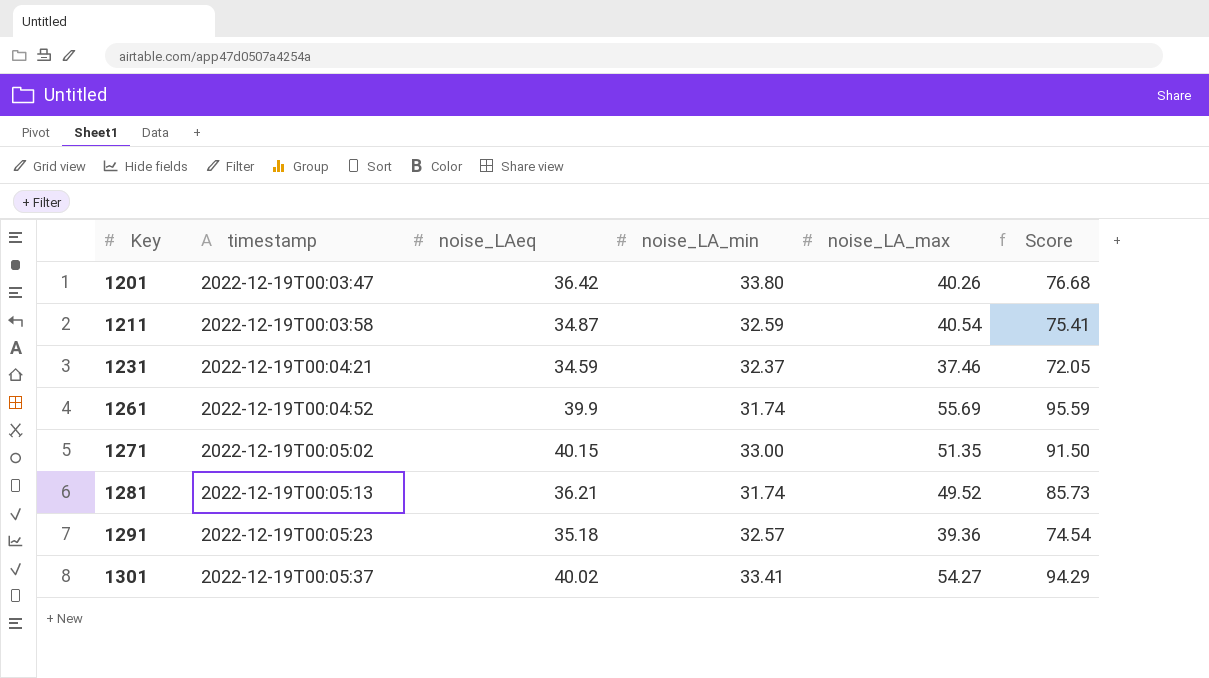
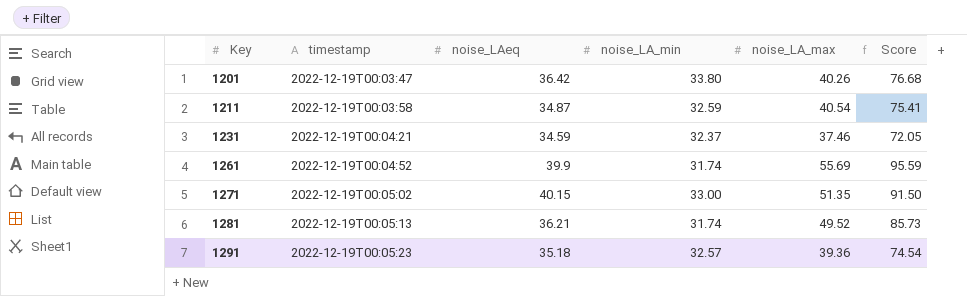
row 1301: 2022-12-19T00:05:37 | 40.02 | 33.41 | 54.27 | 94.29 -> none

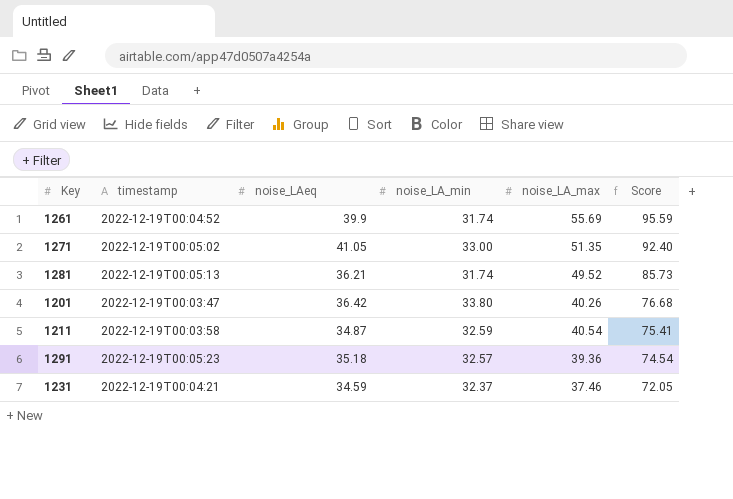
row order: Key ascending -> Score descending
1271 | noise_LAeq: 40.15 -> 41.05
1271 | Score: 91.50 -> 92.40

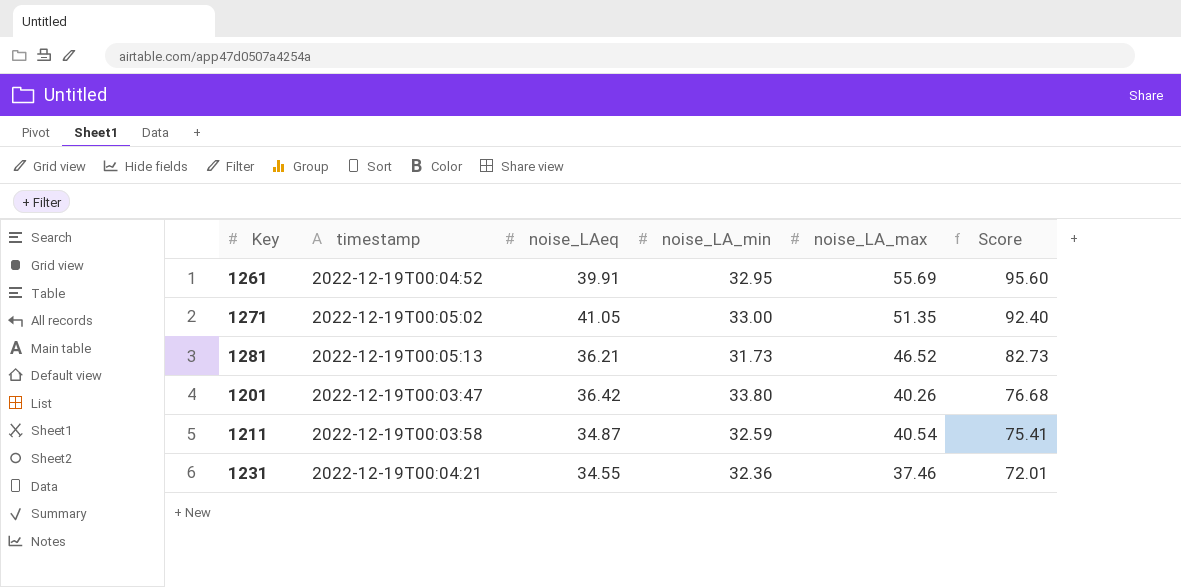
row 1291: 2022-12-19T00:05:23 | 35.18 | 32.57 | 39.36 | 74.54 -> none
1261 | noise_LAeq: 39.9 -> 39.91
1261 | noise_LA_min: 31.74 -> 32.95
1261 | Score: 95.59 -> 95.60
1281 | noise_LA_min: 31.74 -> 31.73
1281 | noise_LA_max: 49.52 -> 46.52
1281 | Score: 85.73 -> 82.73
1231 | noise_LAeq: 34.59 -> 34.55
1231 | noise_LA_min: 32.37 -> 32.36
1231 | Score: 72.05 -> 72.01

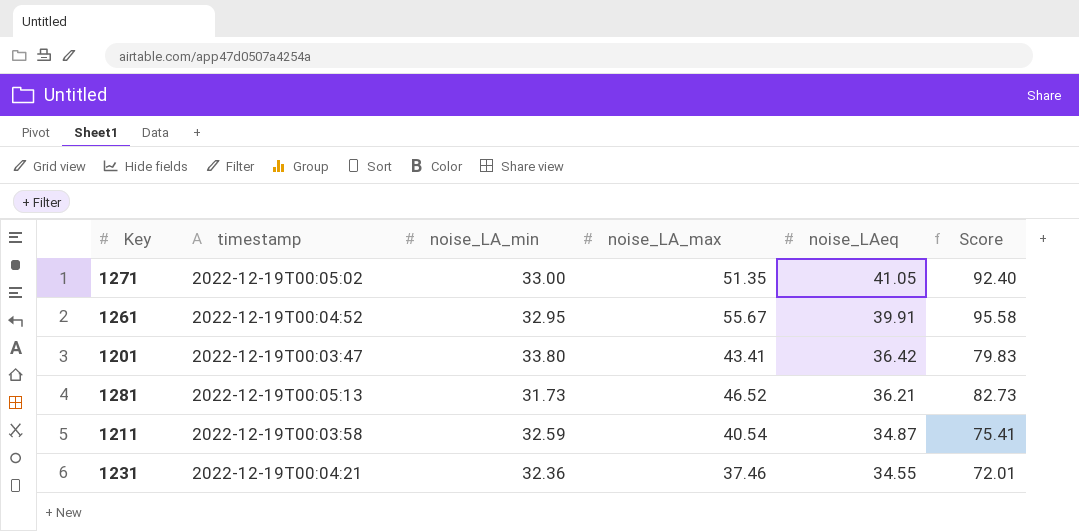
row order: Score descending -> noise_LAeq descending
column noise_LAeq | position: 3 -> 5
1261 | noise_LA_max: 55.69 -> 55.67
1261 | Score: 95.60 -> 95.58
1201 | noise_LA_max: 40.26 -> 43.41
1201 | Score: 76.68 -> 79.83

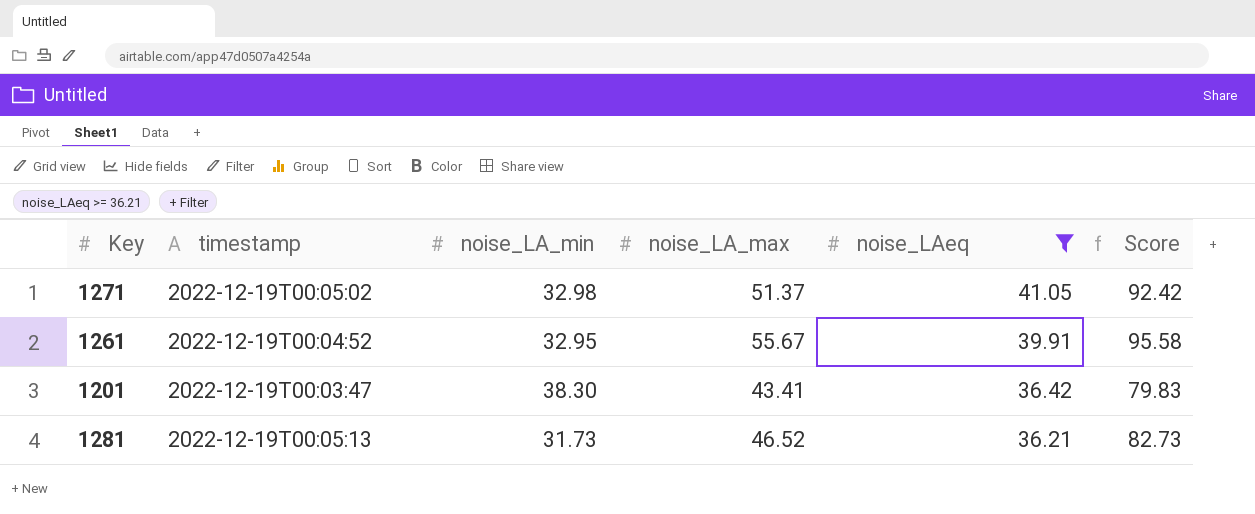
filter: none -> noise_LAeq >= 36.21
1271 | noise_LA_min: 33.00 -> 32.98
1271 | noise_LA_max: 51.35 -> 51.37
1271 | Score: 92.40 -> 92.42
1201 | noise_LA_min: 33.80 -> 38.30

